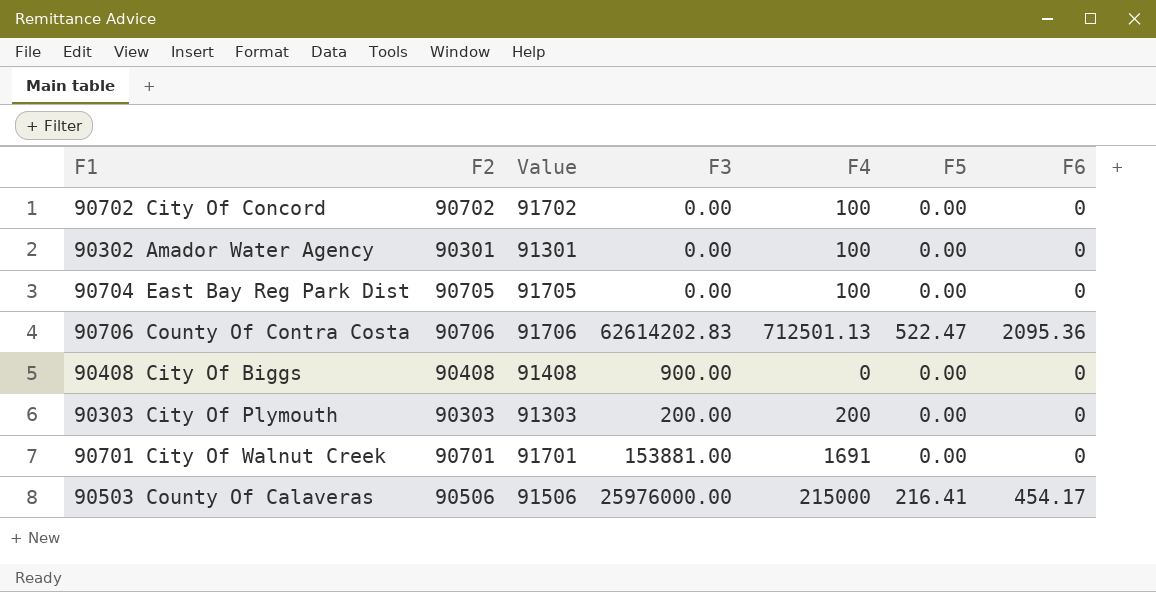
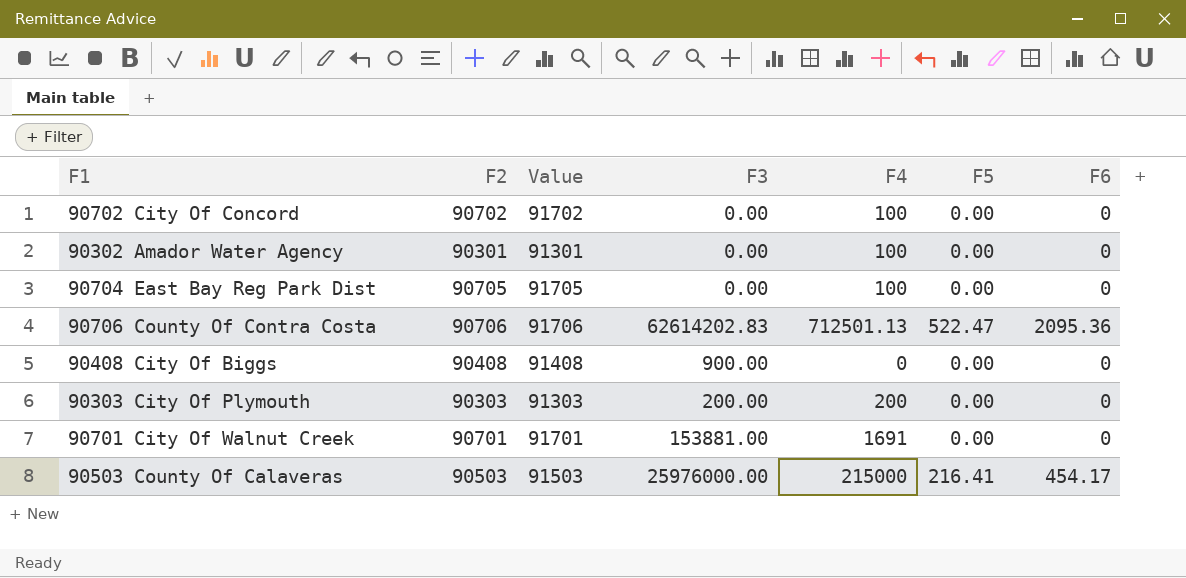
90503 County Of Calaveras | F2: 90506 -> 90503
90503 County Of Calaveras | Value: 91506 -> 91503

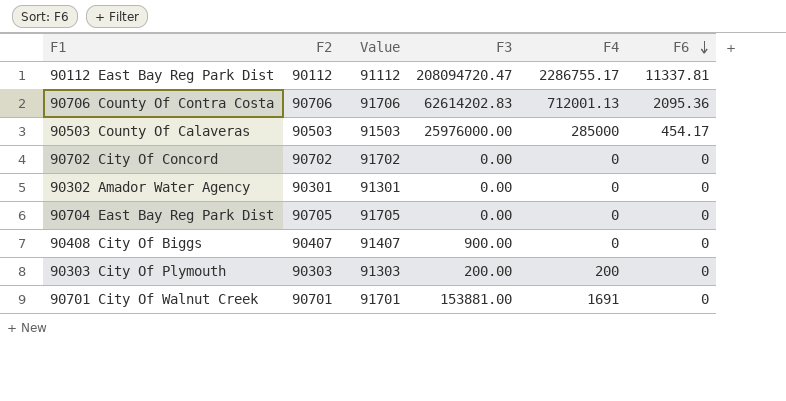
row order: none -> F6 descending
column F5 | position: 6 -> none
row 90112 East Bay Reg Park Dist: none -> 90112 | 91112 | 208094720.47 | 2286755.17 | 11337.81
90706 County Of Contra Costa | F4: 712501.13 -> 712001.13
90503 County Of Calaveras | F4: 215000 -> 285000
90702 City Of Concord | F4: 100 -> 0
90302 Amador Water Agency | F4: 100 -> 0
90704 East Bay Reg Park Dist | F4: 100 -> 0
90408 City Of Biggs | F2: 90408 -> 90407
90408 City Of Biggs | Value: 91408 -> 91407

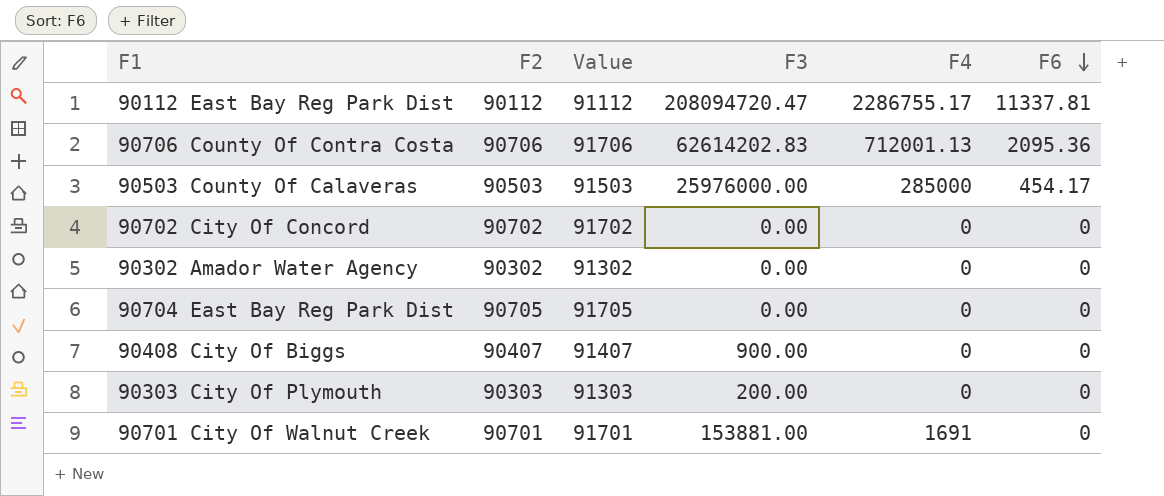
90302 Amador Water Agency | F2: 90301 -> 90302
90302 Amador Water Agency | Value: 91301 -> 91302
90303 City Of Plymouth | F4: 200 -> 0

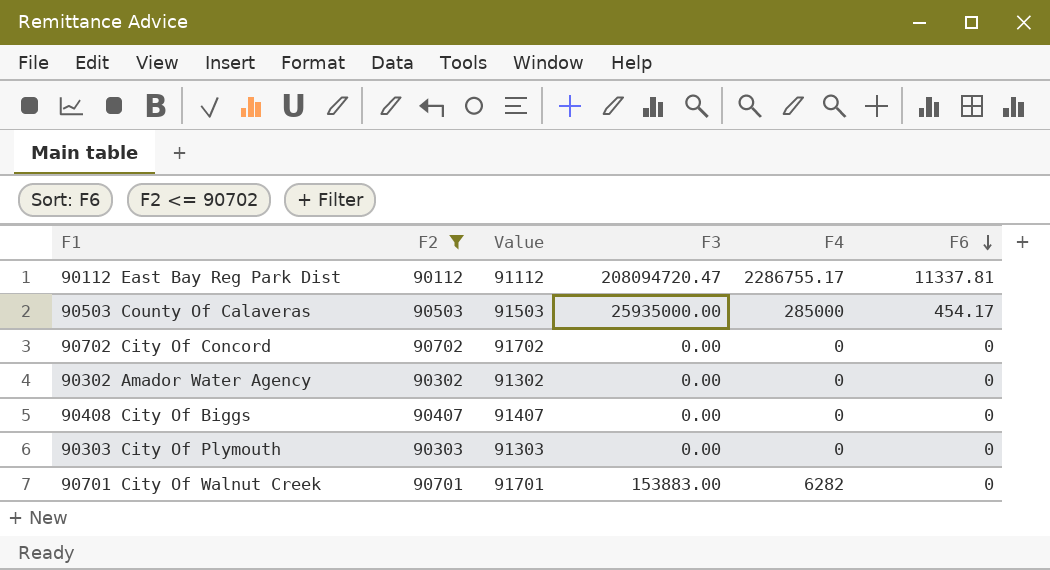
filter: none -> F2 <= 90702
90503 County Of Calaveras | F3: 25976000.00 -> 25935000.00
90408 City Of Biggs | F3: 900.00 -> 0.00
90303 City Of Plymouth | F3: 200.00 -> 0.00
90701 City Of Walnut Creek | F3: 153881.00 -> 153883.00
90701 City Of Walnut Creek | F4: 1691 -> 6282

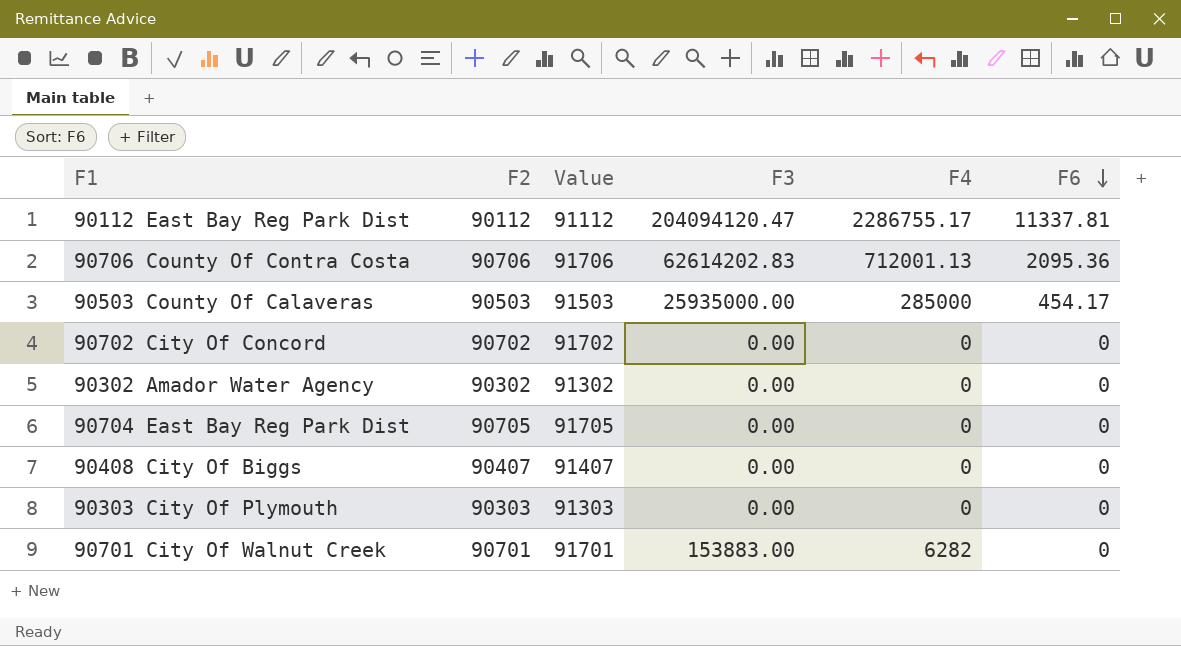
filter: F2 <= 90702 -> none
90112 East Bay Reg Park Dist | F3: 208094720.47 -> 204094120.47

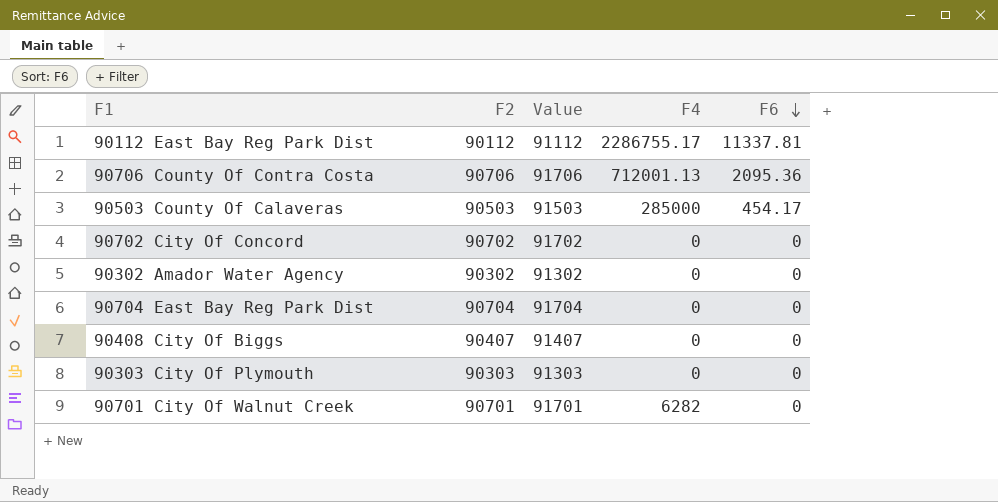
column F3 | position: 4 -> none
90704 East Bay Reg Park Dist | F2: 90705 -> 90704
90704 East Bay Reg Park Dist | Value: 91705 -> 91704

